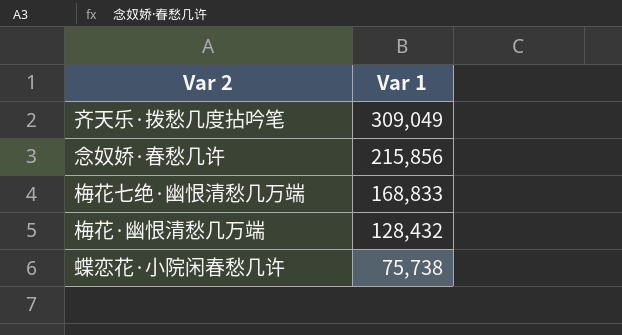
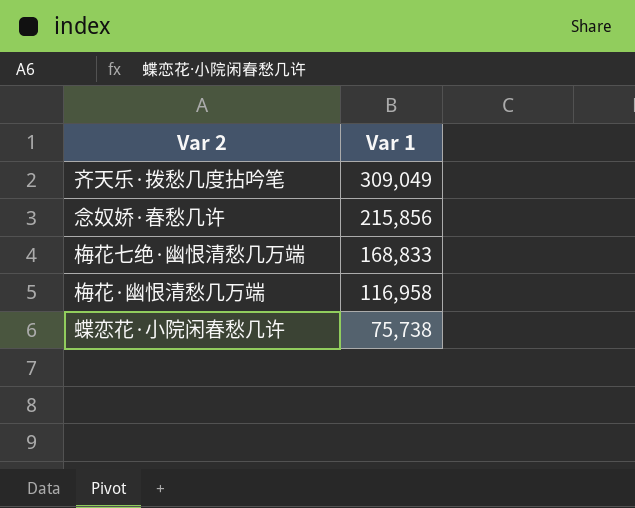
梅花·幽恨清愁几万端 | Var 1: 128,432 -> 116,958

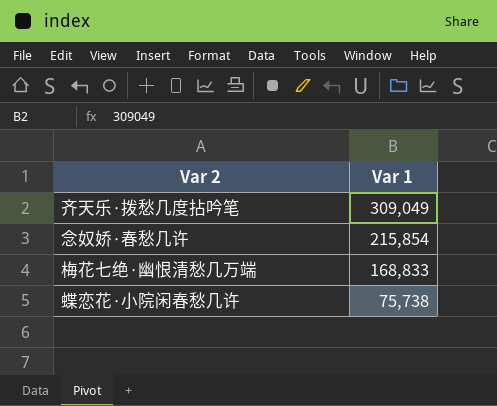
row 梅花·幽恨清愁几万端: 116,958 -> none
念奴娇·春愁几许 | Var 1: 215,856 -> 215,854

